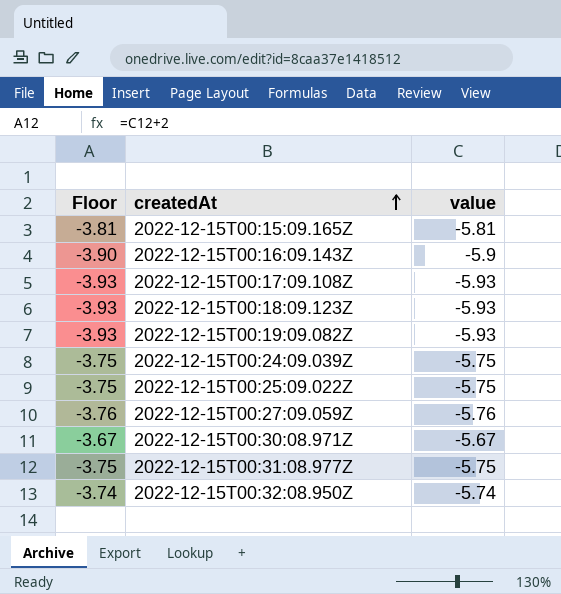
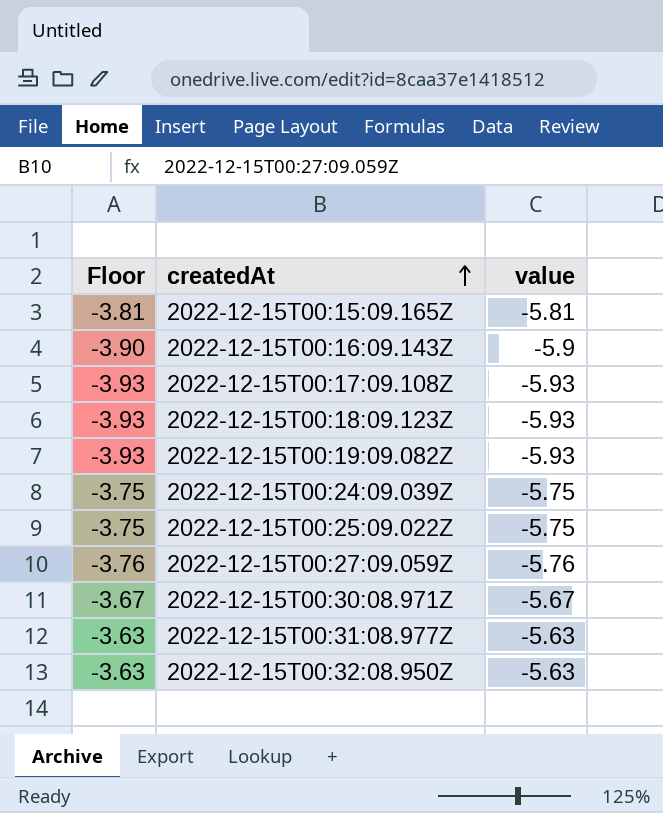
2022-12-15T00:31:08.977Z | Floor: -3.75 -> -3.63
2022-12-15T00:31:08.977Z | value: -5.75 -> -5.63
2022-12-15T00:32:08.950Z | Floor: -3.74 -> -3.63
2022-12-15T00:32:08.950Z | value: -5.74 -> -5.63

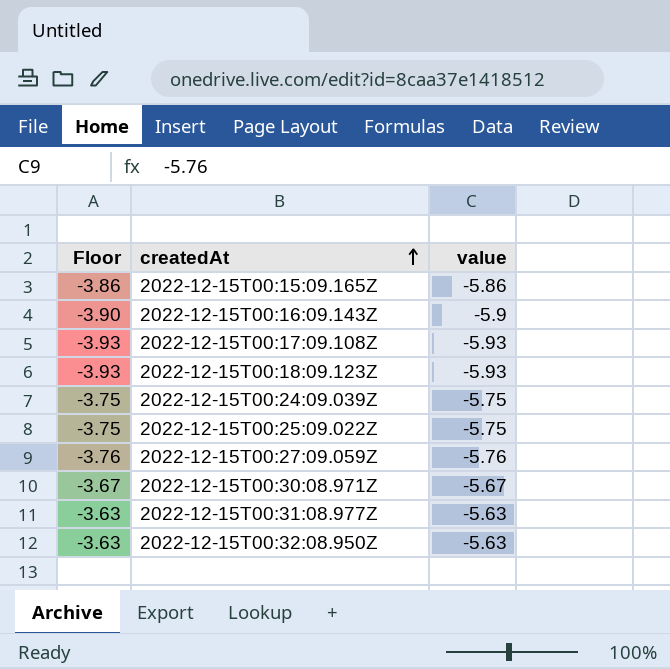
row 2022-12-15T00:19:09.082Z: -3.93 | -5.93 -> none
2022-12-15T00:15:09.165Z | Floor: -3.81 -> -3.86
2022-12-15T00:15:09.165Z | value: -5.81 -> -5.86

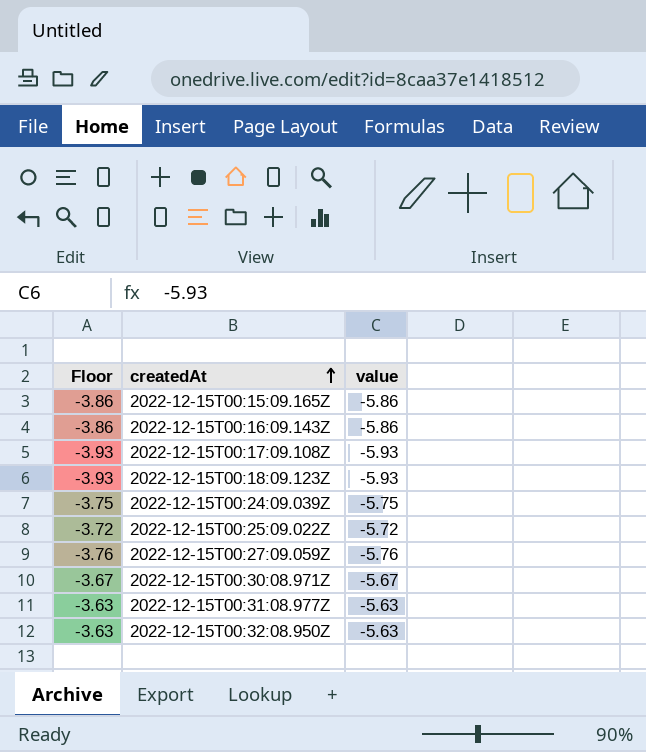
2022-12-15T00:16:09.143Z | Floor: -3.90 -> -3.86
2022-12-15T00:16:09.143Z | value: -5.9 -> -5.86
2022-12-15T00:25:09.022Z | Floor: -3.75 -> -3.72
2022-12-15T00:25:09.022Z | value: -5.75 -> -5.72

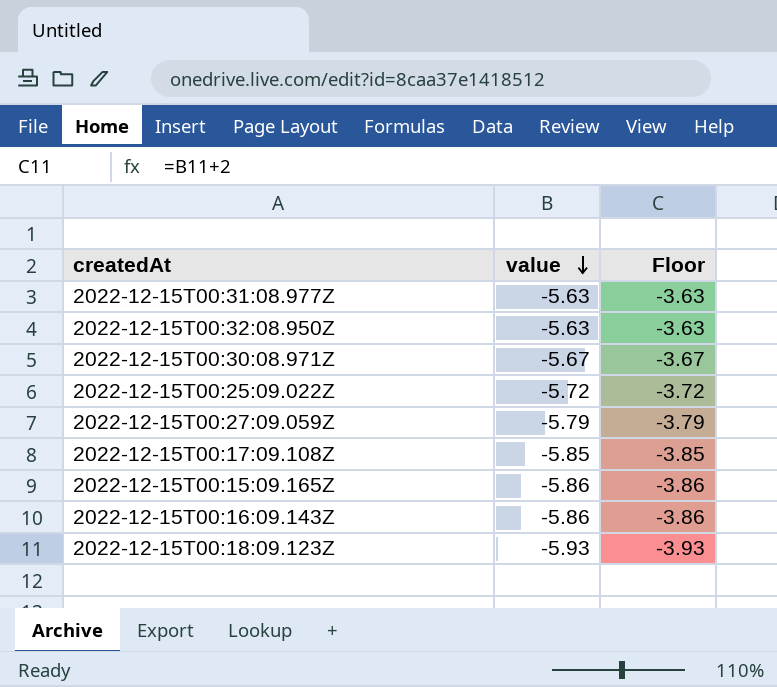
row order: createdAt ascending -> value descending
column Floor | position: 1 -> 3
row 2022-12-15T00:24:09.039Z: -3.75 | -5.75 -> none
2022-12-15T00:27:09.059Z | value: -5.76 -> -5.79
2022-12-15T00:27:09.059Z | Floor: -3.76 -> -3.79
2022-12-15T00:17:09.108Z | value: -5.93 -> -5.85
2022-12-15T00:17:09.108Z | Floor: -3.93 -> -3.85

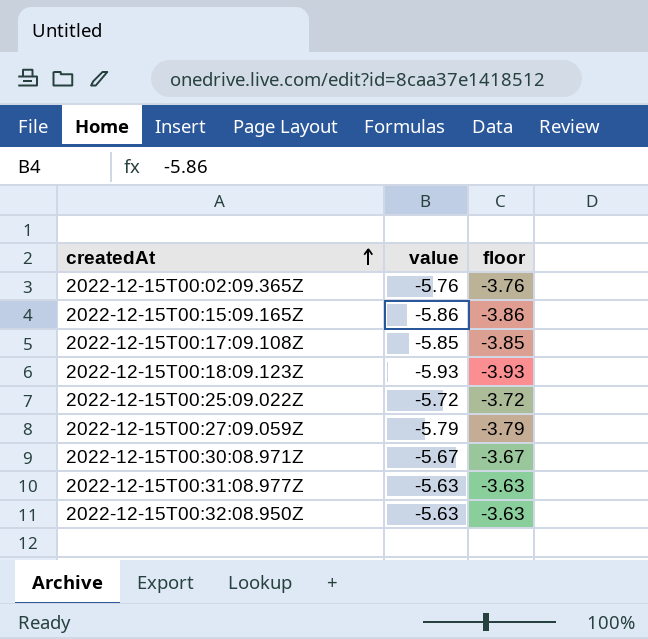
row order: value descending -> createdAt ascending
column name: Floor -> floor
row 2022-12-15T00:16:09.143Z: -5.86 | -3.86 -> none
row 2022-12-15T00:02:09.365Z: none -> -5.76 | -3.76

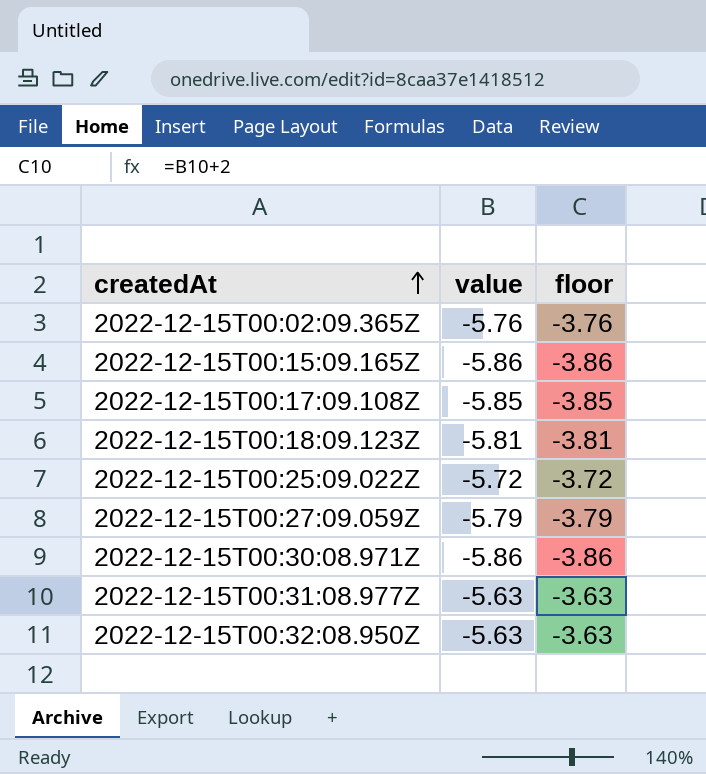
2022-12-15T00:18:09.123Z | value: -5.93 -> -5.81
2022-12-15T00:18:09.123Z | floor: -3.93 -> -3.81
2022-12-15T00:30:08.971Z | value: -5.67 -> -5.86
2022-12-15T00:30:08.971Z | floor: -3.67 -> -3.86

